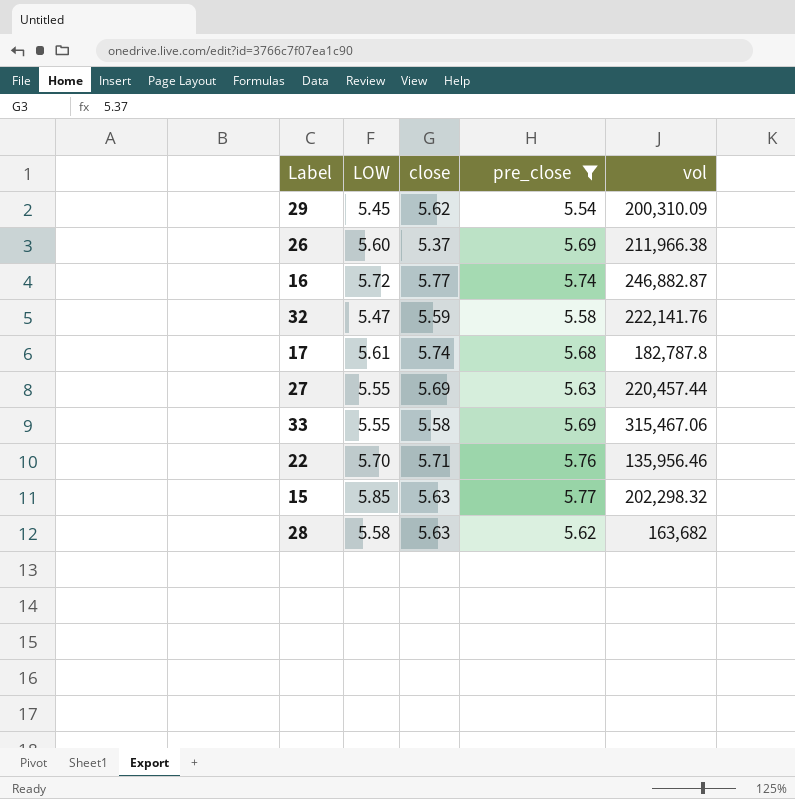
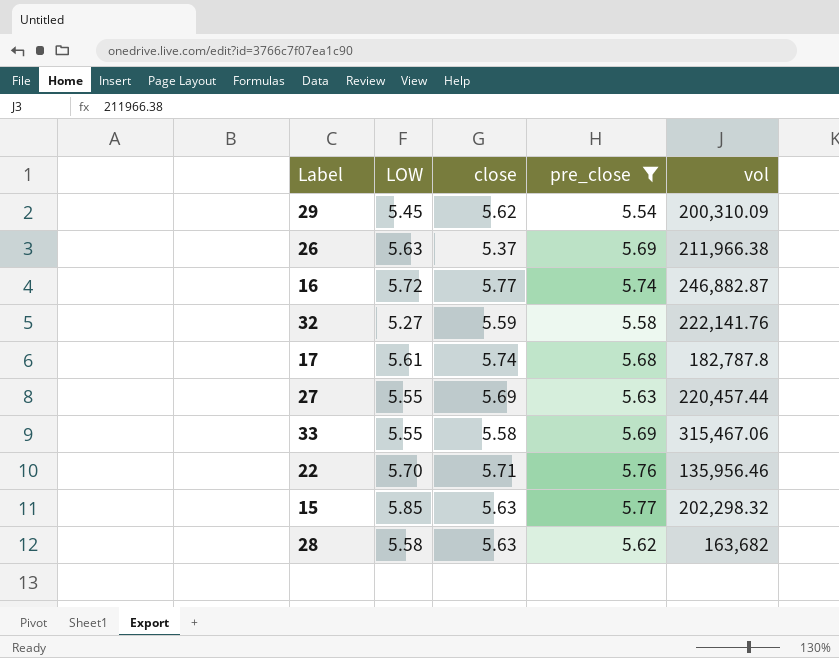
26 | LOW: 5.60 -> 5.63
32 | LOW: 5.47 -> 5.27

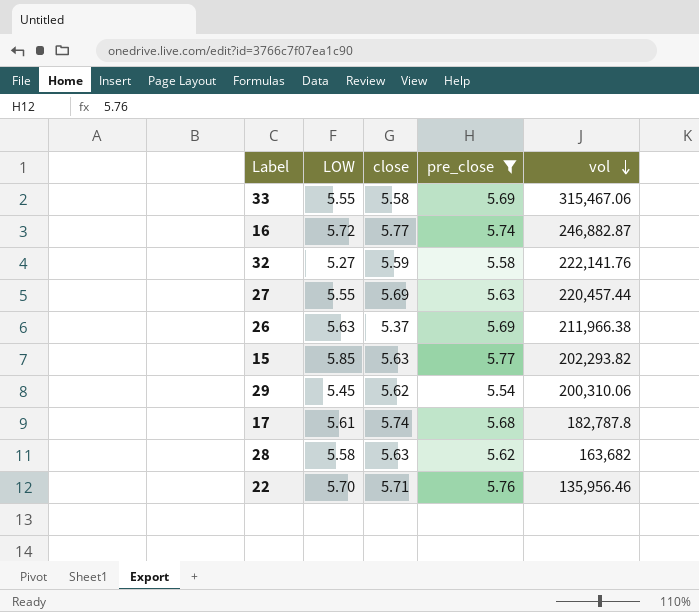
row order: none -> vol descending
15 | vol: 202,298.32 -> 202,293.82
29 | vol: 200,310.09 -> 200,310.06

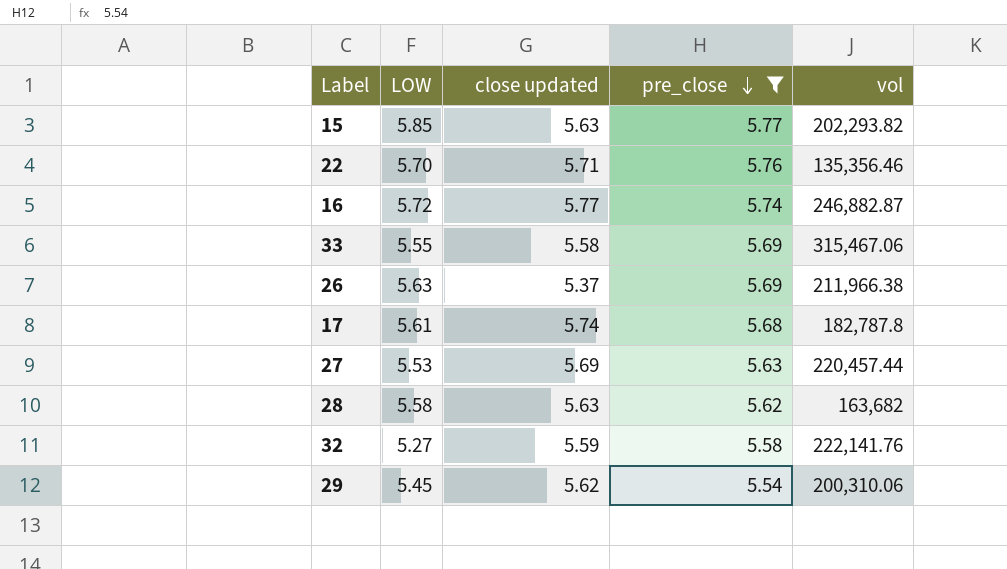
row order: vol descending -> pre_close descending
column name: close -> close updated
22 | vol: 135,956.46 -> 135,356.46
27 | LOW: 5.55 -> 5.53

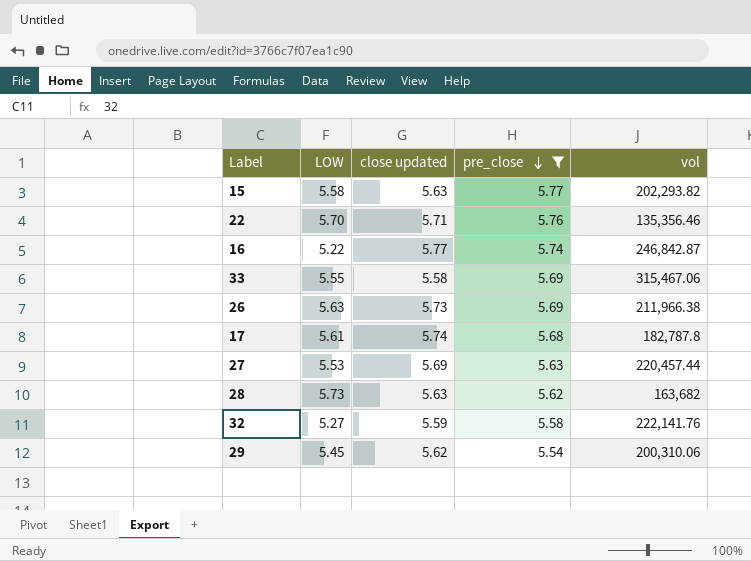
15 | LOW: 5.85 -> 5.58
16 | LOW: 5.72 -> 5.22
16 | vol: 246,882.87 -> 246,842.87
26 | close updated: 5.37 -> 5.73
28 | LOW: 5.58 -> 5.73

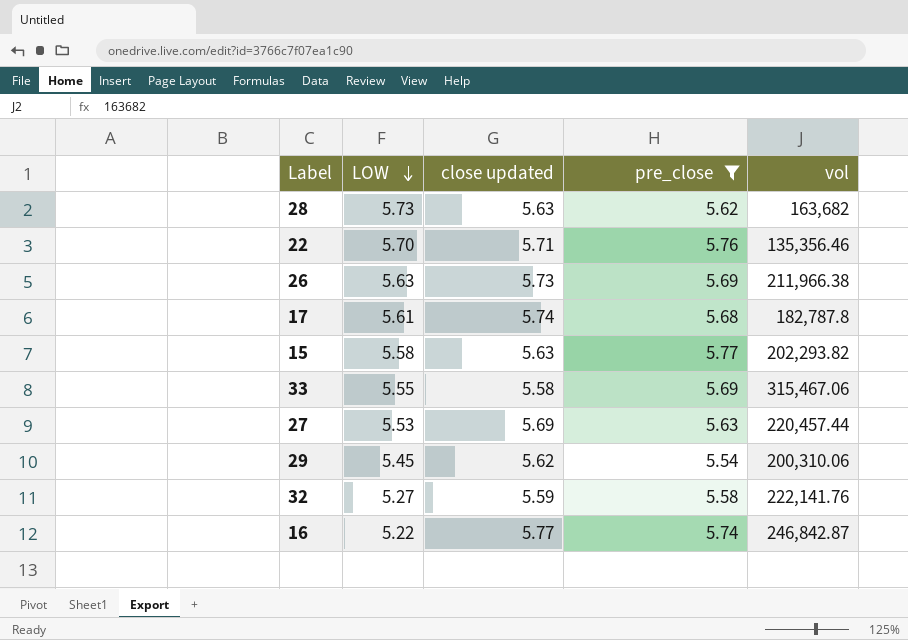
row order: pre_close descending -> LOW descending

